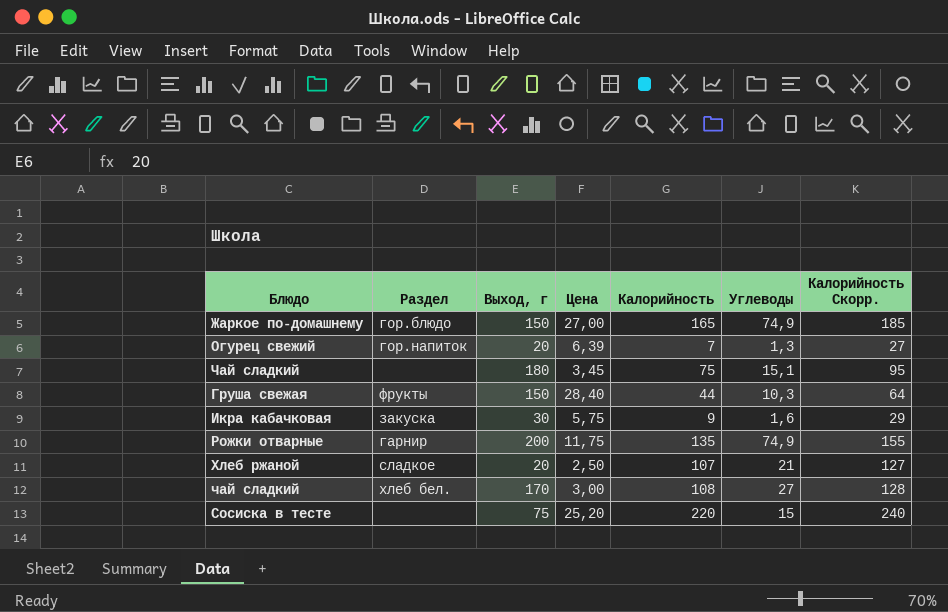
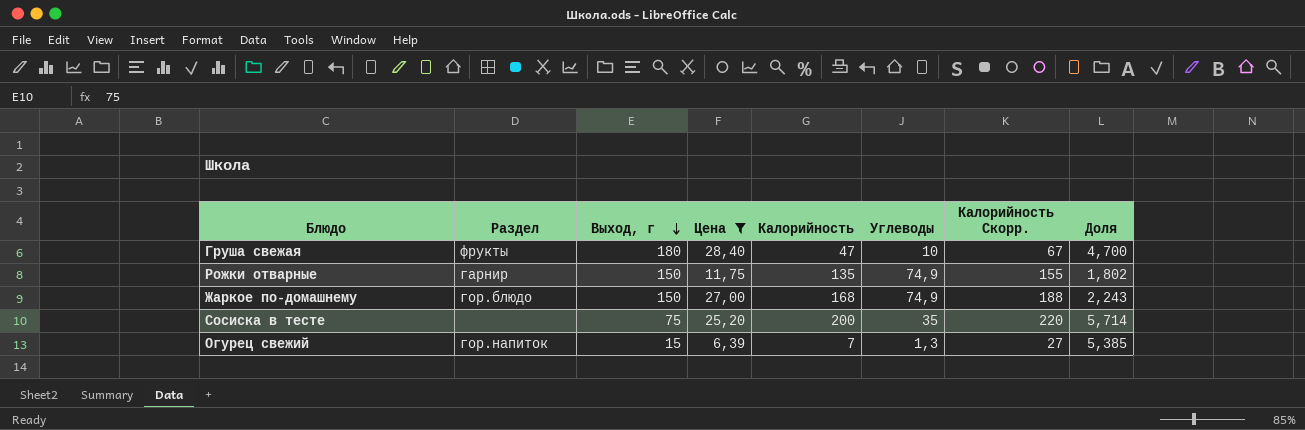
filter: none -> Цена >= 6,39
row order: none -> Выход, г descending
column Доля | formula: none -> [Калорийность] / [Углеводы]
Груша свежая | Выход, г: 150 -> 180
Груша свежая | Калорийность: 44 -> 47
Груша свежая | Углеводы: 10,3 -> 10
Груша свежая | Калорийность Скорр.: 64 -> 67
Рожки отварные | Выход, г: 200 -> 150
Жаркое по-домашнему | Калорийность: 165 -> 168
Жаркое по-домашнему | Калорийность Скорр.: 185 -> 188
Сосиска в тесте | Калорийность: 220 -> 200
Сосиска в тесте | Углеводы: 15 -> 35
Сосиска в тесте | Калорийность Скорр.: 240 -> 220
Огурец свежий | Выход, г: 20 -> 15

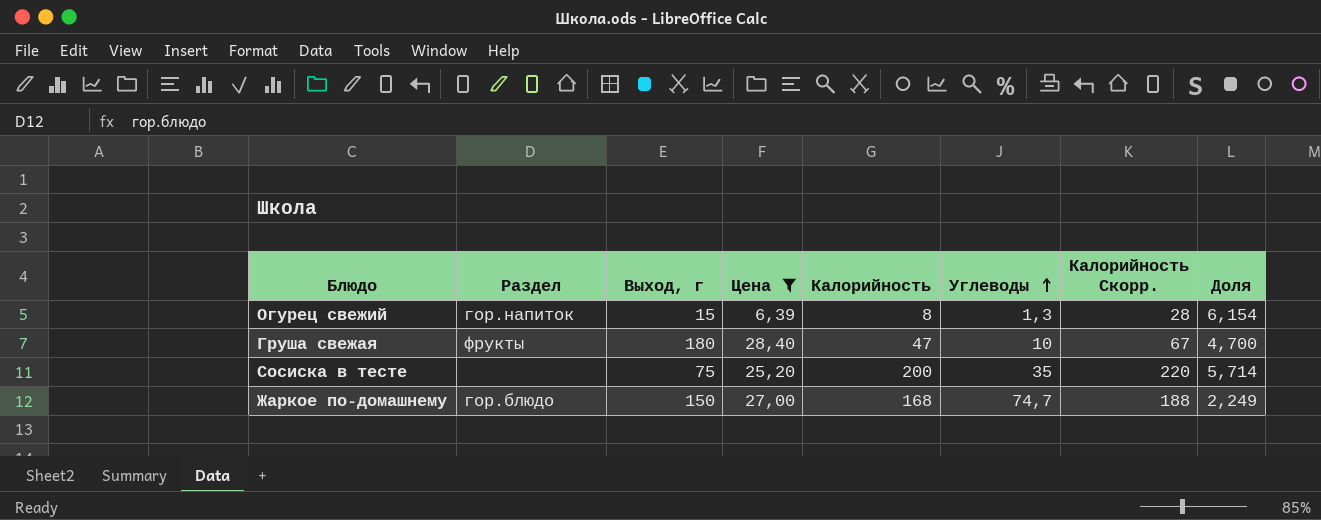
row order: Выход, г descending -> Углеводы ascending
row Рожки отварные: гарнир | 150 | 11,75 | 135 | 74,9 | 155 | 1,802 -> none
Огурец свежий | Калорийность: 7 -> 8
Огурец свежий | Калорийность Скорр.: 27 -> 28
Огурец свежий | Доля: 5,385 -> 6,154
Жаркое по-домашнему | Углеводы: 74,9 -> 74,7
Жаркое по-домашнему | Доля: 2,243 -> 2,249

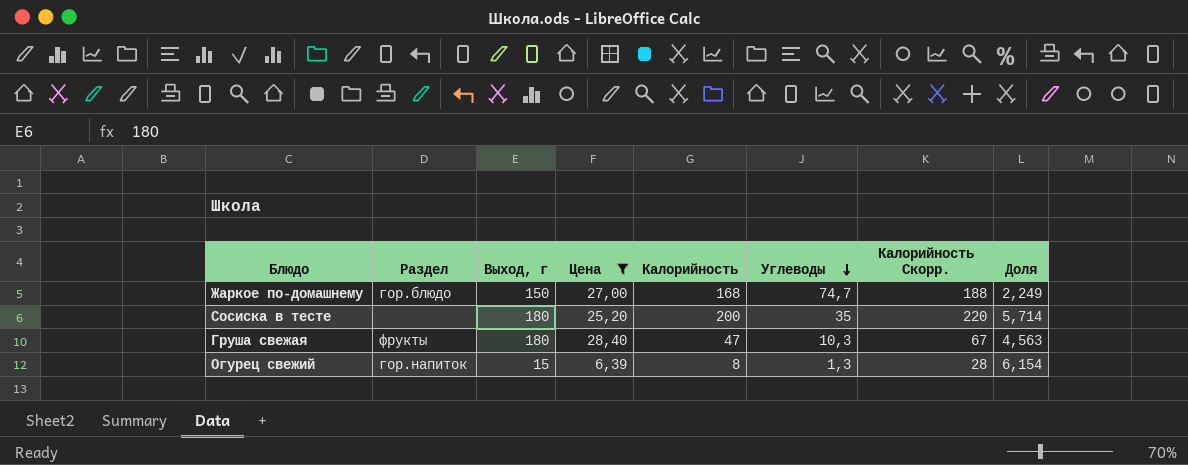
row order: Углеводы ascending -> Углеводы descending
Сосиска в тесте | Выход, г: 75 -> 180
Груша свежая | Углеводы: 10 -> 10,3
Груша свежая | Доля: 4,700 -> 4,563

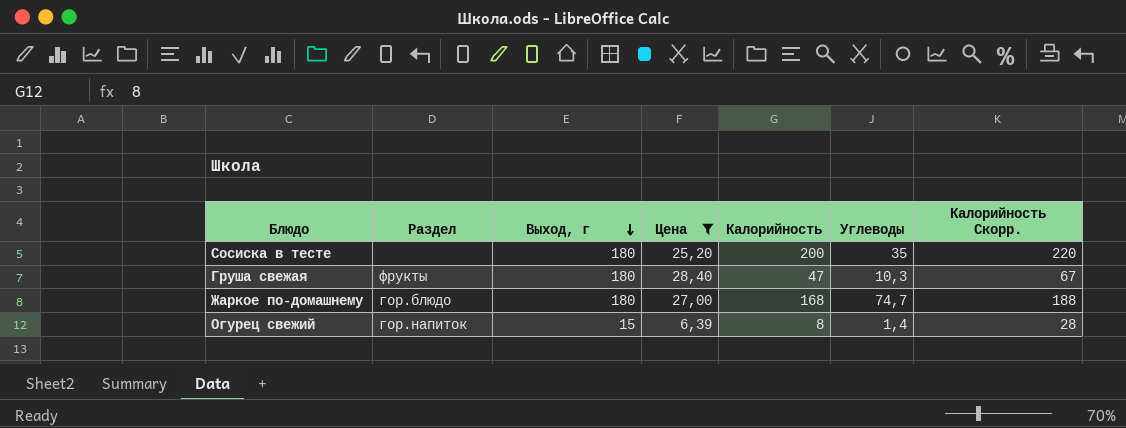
row order: Углеводы descending -> Выход, г descending
column Доля | formula: [Калорийность] / [Углеводы] -> none
Жаркое по-домашнему | Выход, г: 150 -> 180
Огурец свежий | Углеводы: 1,3 -> 1,4

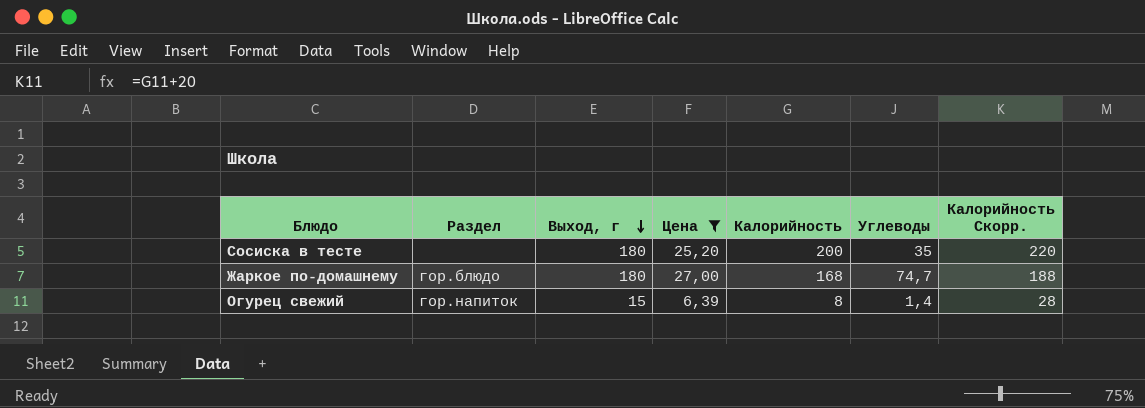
row Груша свежая: фрукты | 180 | 28,40 | 47 | 10,3 | 67 -> none

